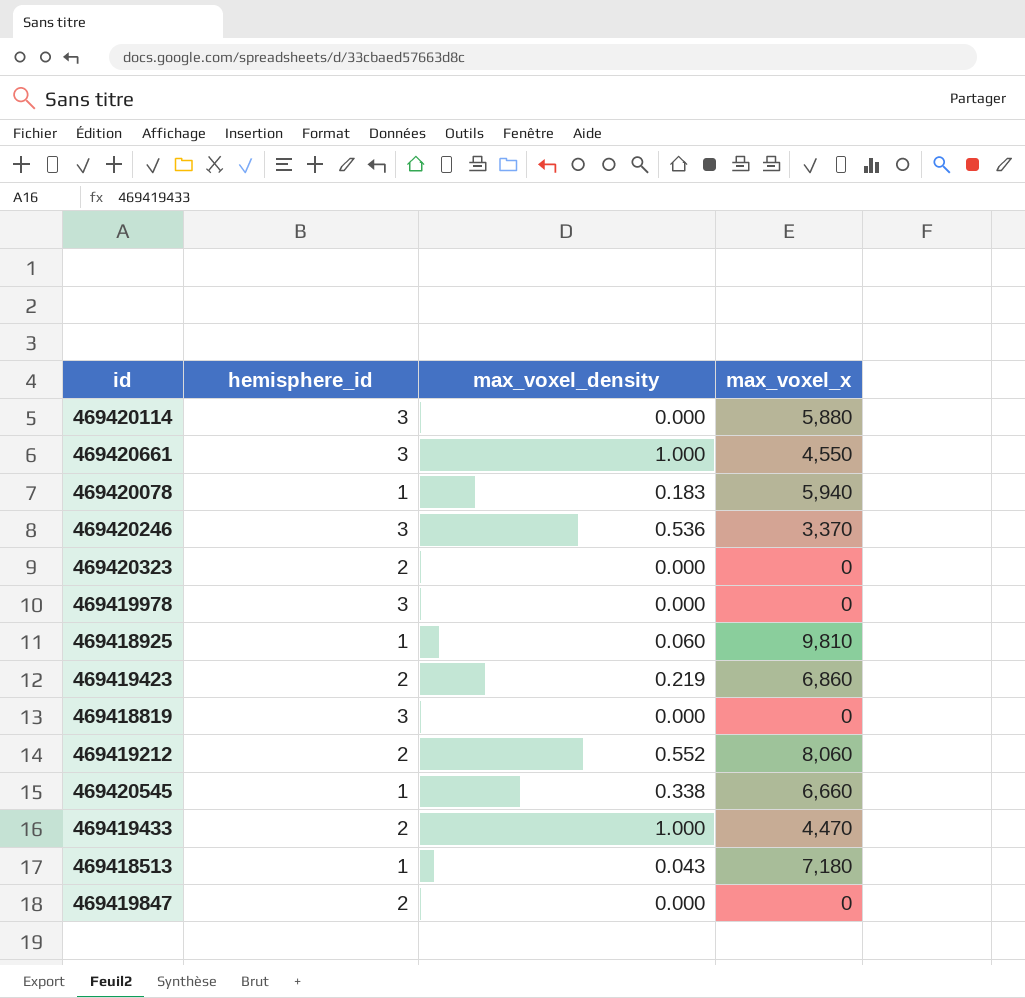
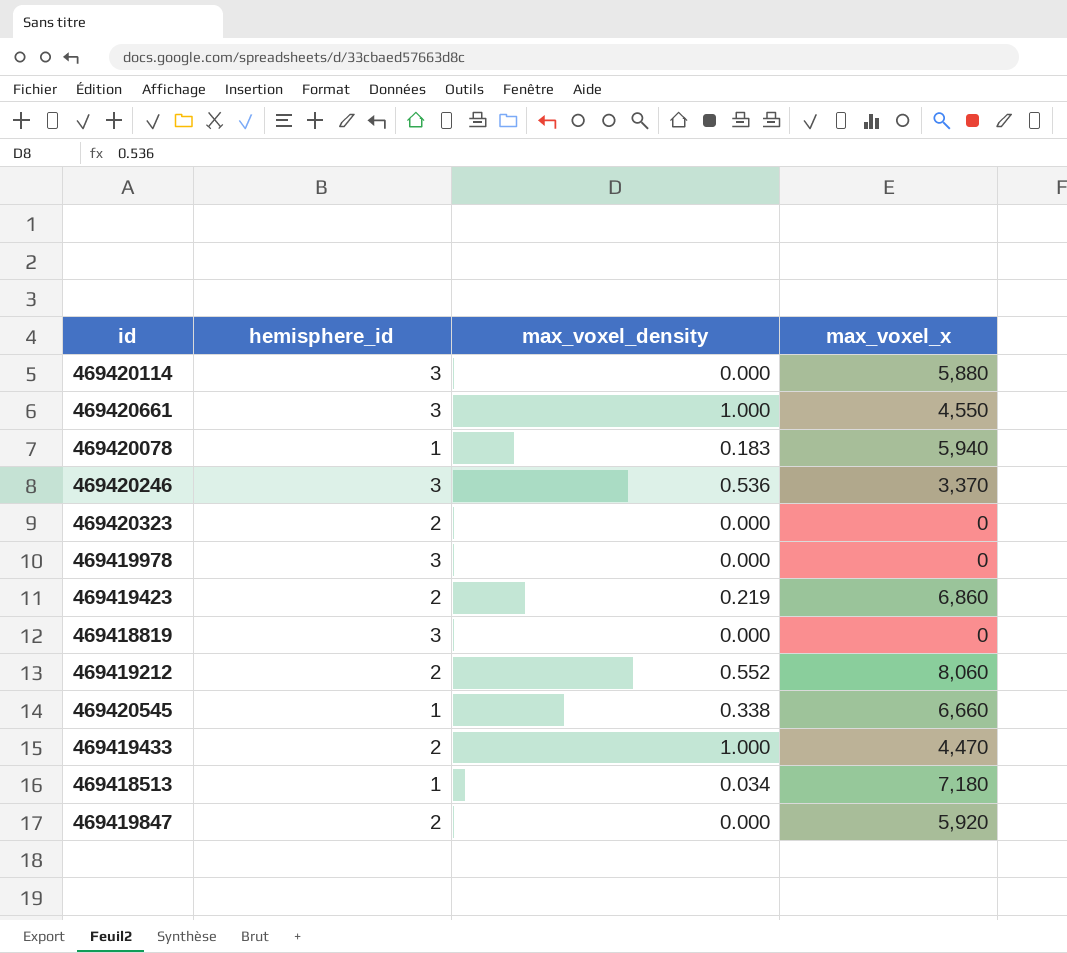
row 469418925: 1 | 0.060 | 9,810 -> none
469418513 | max_voxel_density: 0.043 -> 0.034
469419847 | max_voxel_x: 0 -> 5,920

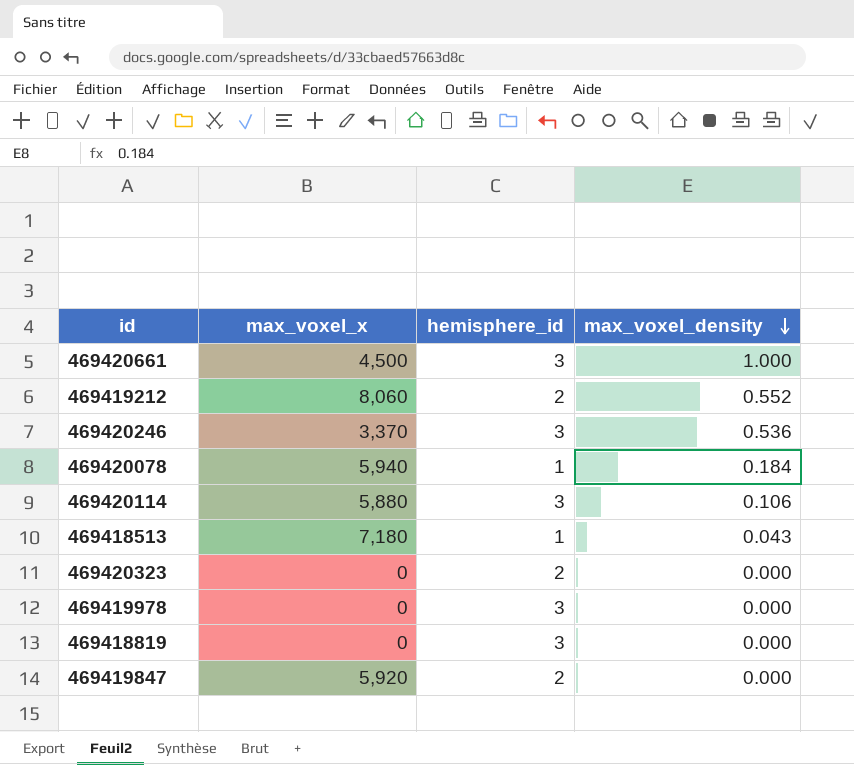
row order: none -> max_voxel_density descending
column max_voxel_x | position: 4 -> 2
row 469419423: 2 | 0.219 | 6,860 -> none
row 469420545: 1 | 0.338 | 6,660 -> none
row 469419433: 2 | 1.000 | 4,470 -> none
469420661 | max_voxel_x: 4,550 -> 4,500
469420078 | max_voxel_density: 0.183 -> 0.184
469420114 | max_voxel_density: 0.000 -> 0.106
469418513 | max_voxel_density: 0.034 -> 0.043

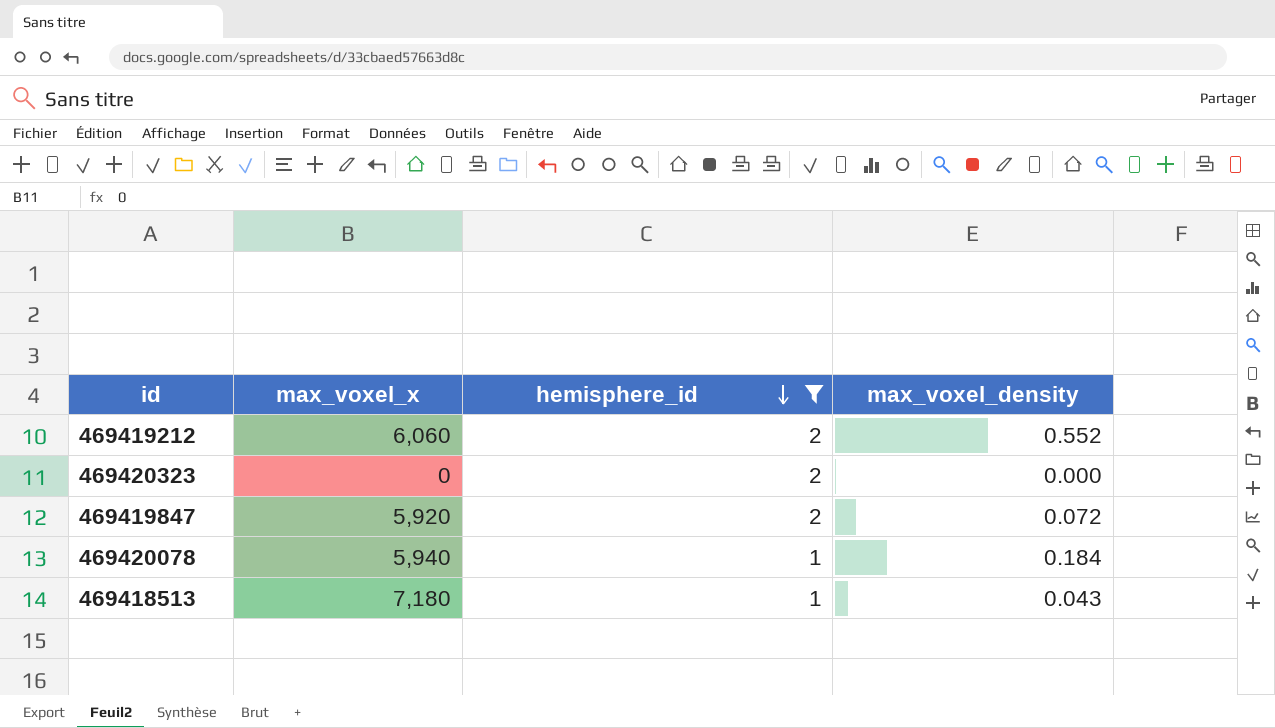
filter: none -> hemisphere_id != 3
row order: max_voxel_density descending -> hemisphere_id descending
469419212 | max_voxel_x: 8,060 -> 6,060
469419847 | max_voxel_density: 0.000 -> 0.072

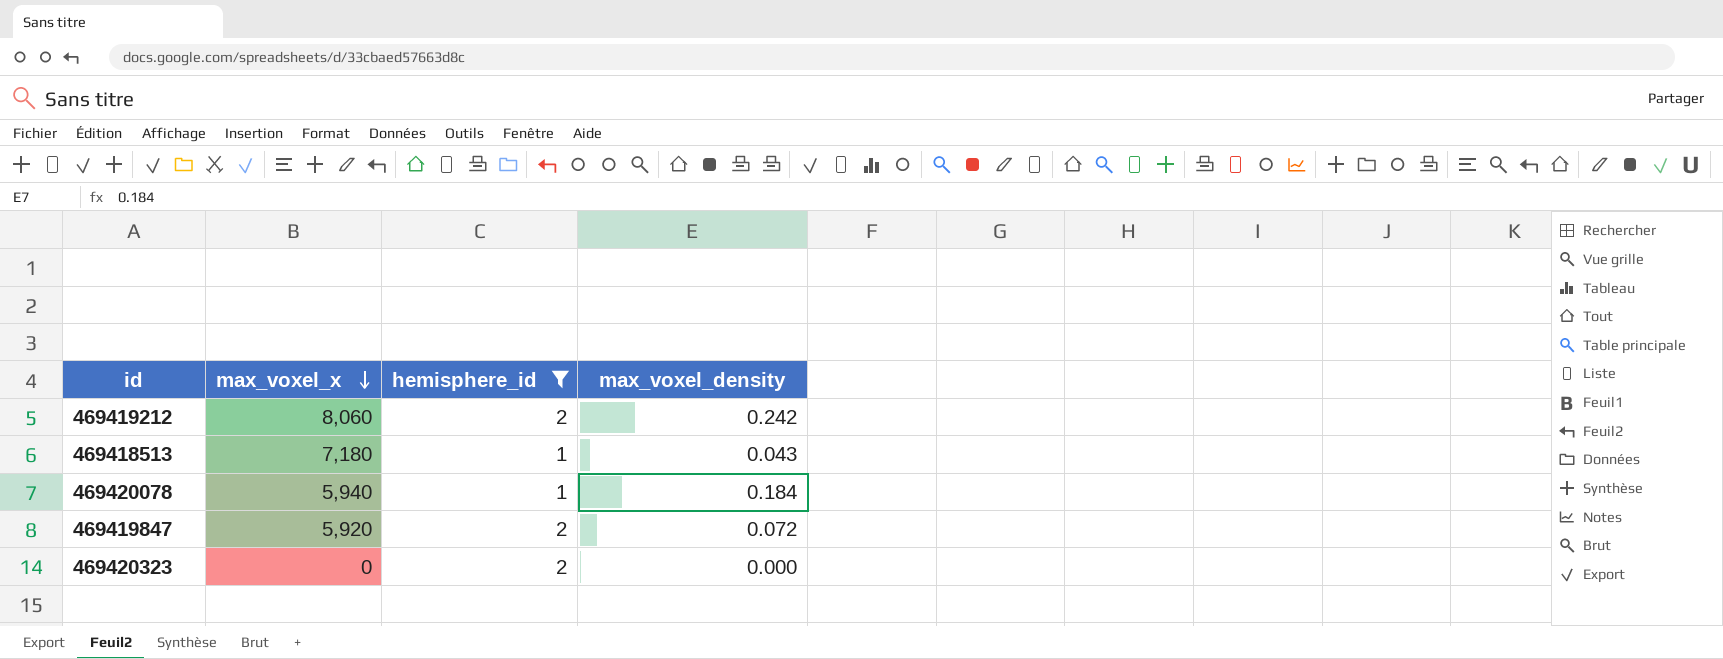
row order: hemisphere_id descending -> max_voxel_x descending
469419212 | max_voxel_x: 6,060 -> 8,060
469419212 | max_voxel_density: 0.552 -> 0.242

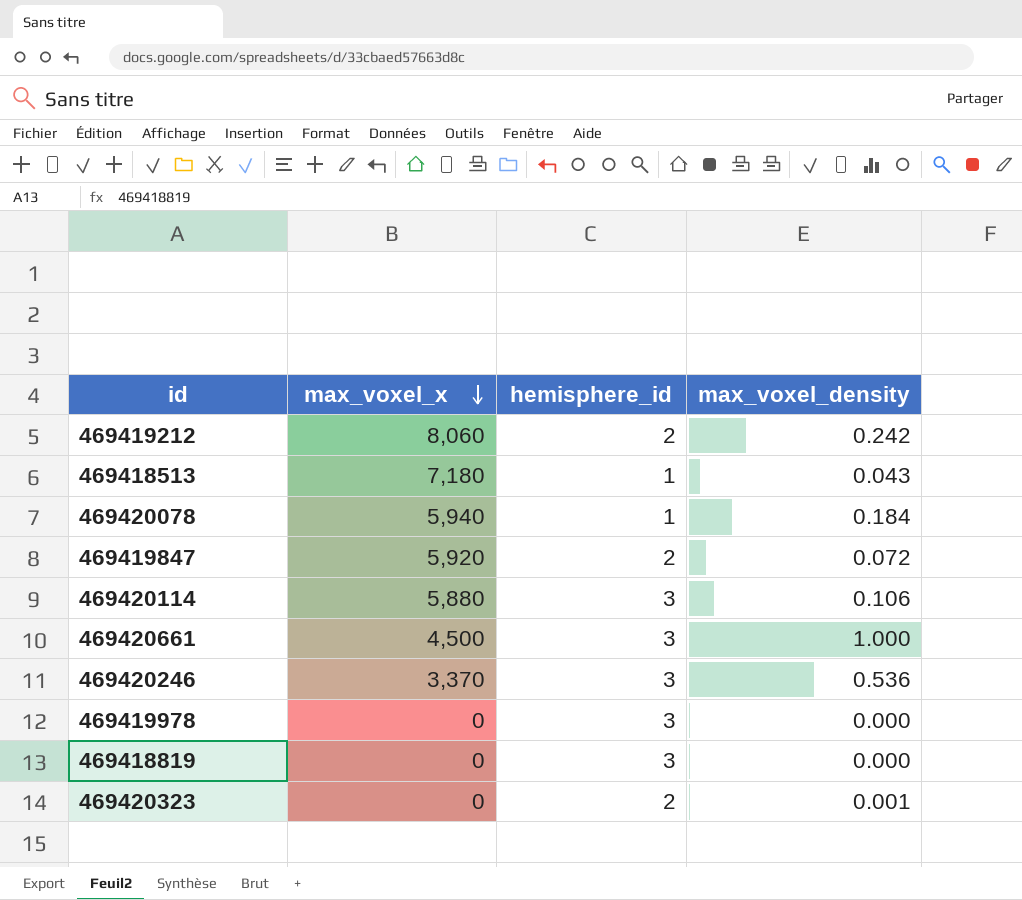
filter: hemisphere_id != 3 -> none
469420323 | max_voxel_density: 0.000 -> 0.001

